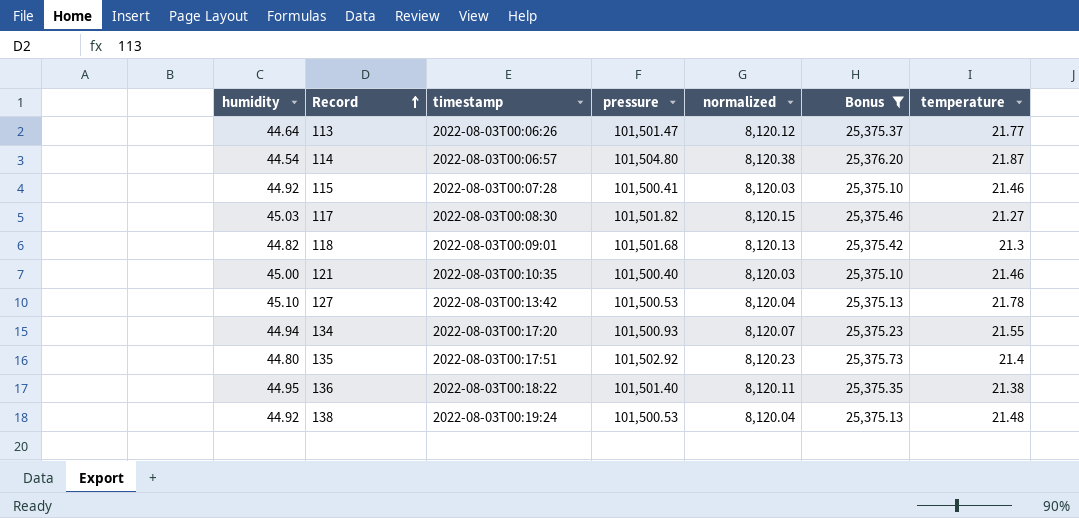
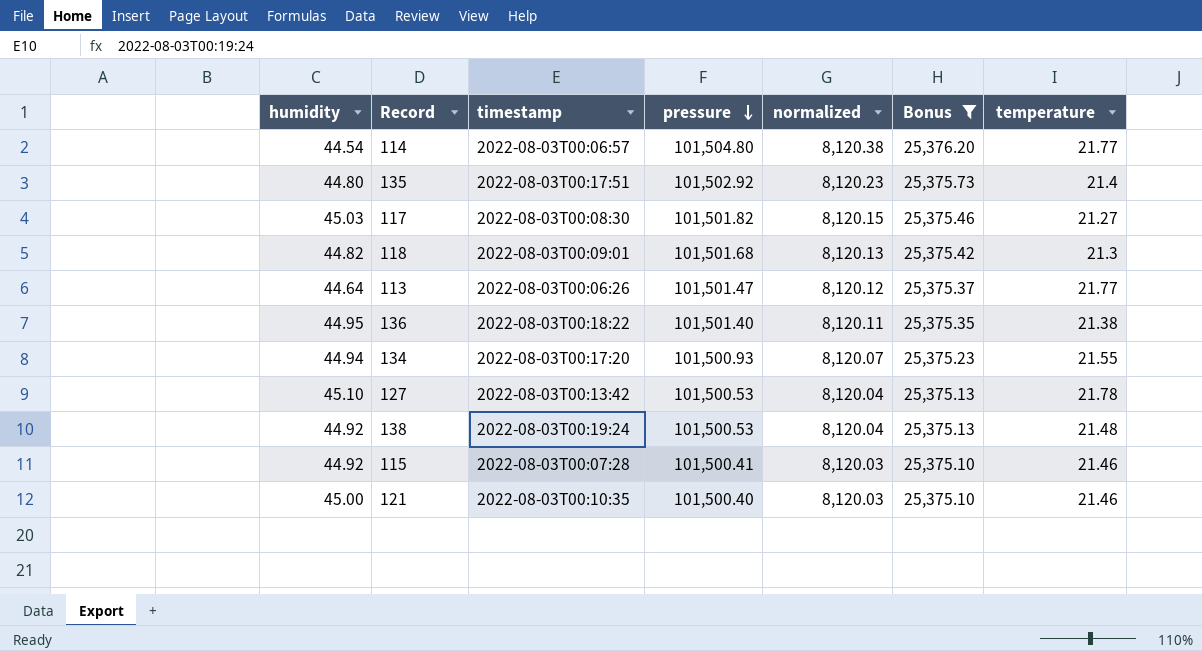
row order: Record ascending -> pressure descending
114 | temperature: 21.87 -> 21.77

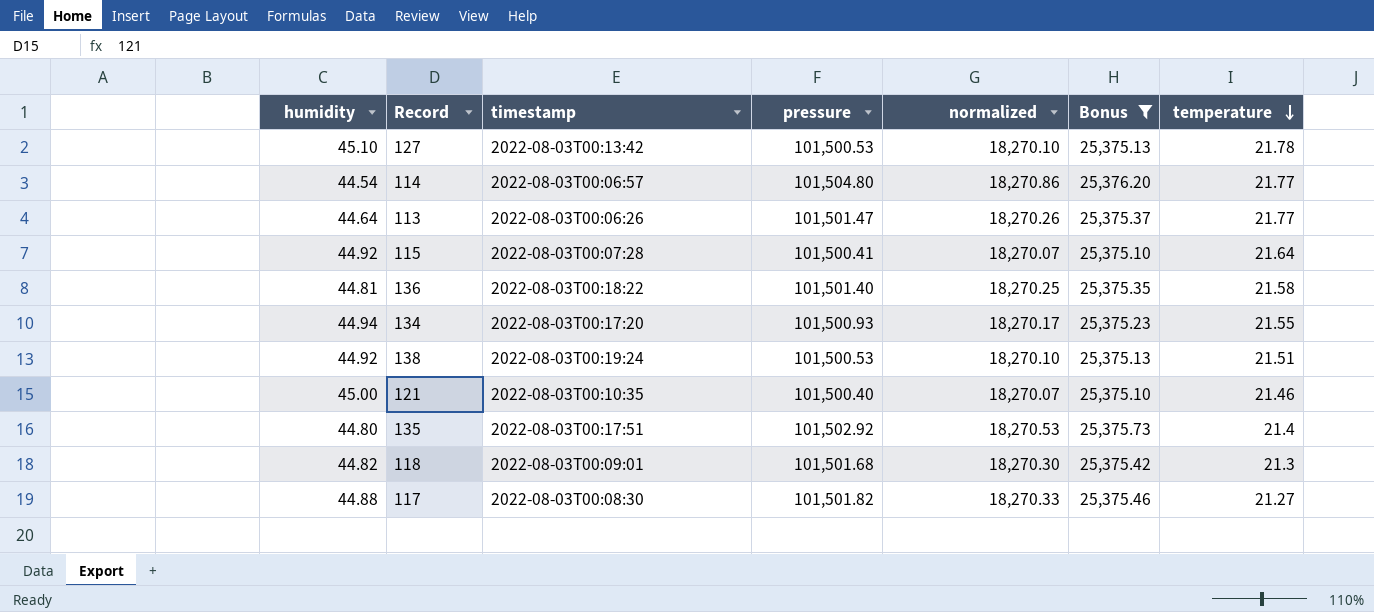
row order: pressure descending -> temperature descending
column normalized | formula: [pressure] * 0.08 -> [pressure] * 0.18
115 | temperature: 21.46 -> 21.64
136 | humidity: 44.95 -> 44.81
136 | temperature: 21.38 -> 21.58
138 | temperature: 21.48 -> 21.51
117 | humidity: 45.03 -> 44.88

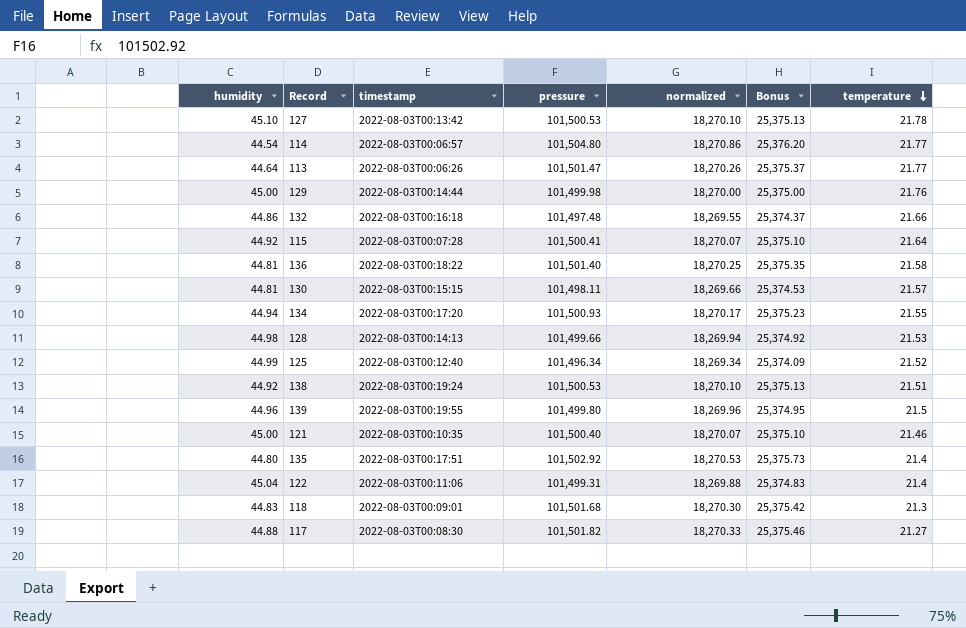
filter: Bonus >= 25,375.10 -> none
118 | humidity: 44.82 -> 44.83

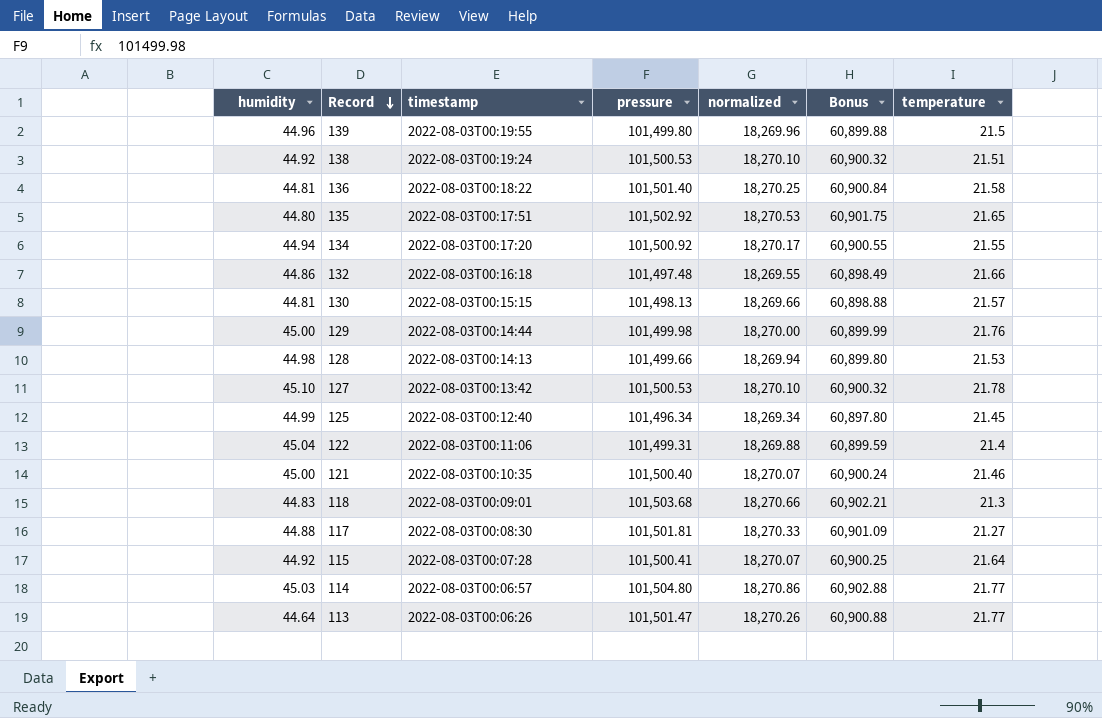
row order: temperature descending -> Record descending
column Bonus | formula: [pressure] * 0.25 -> [pressure] * 0.6
135 | temperature: 21.4 -> 21.65
134 | pressure: 101,500.93 -> 101,500.92
130 | pressure: 101,498.11 -> 101,498.13
125 | temperature: 21.52 -> 21.45
118 | pressure: 101,501.68 -> 101,503.68
118 | normalized: 18,270.30 -> 18,270.66
117 | pressure: 101,501.82 -> 101,501.81
114 | humidity: 44.54 -> 45.03

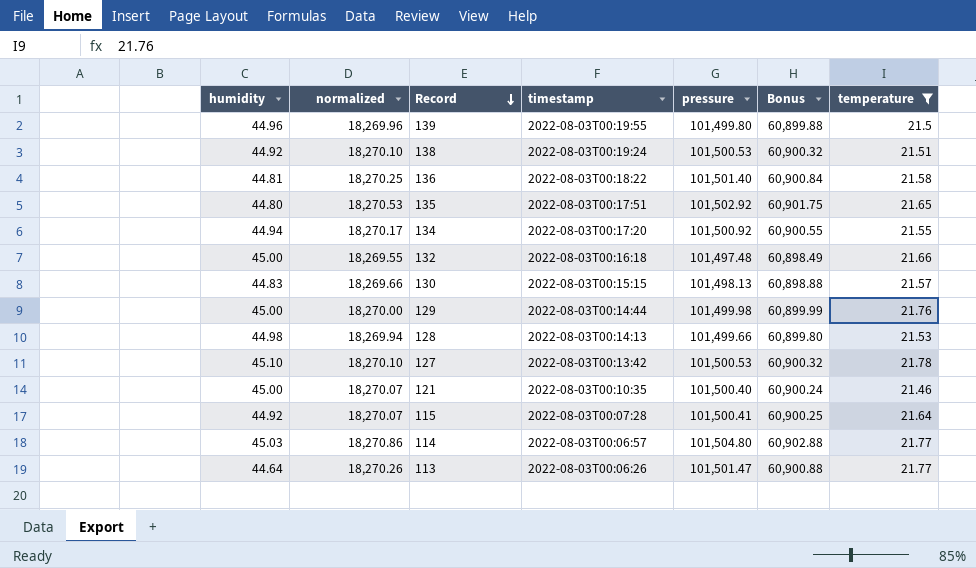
filter: none -> temperature >= 21.46
column normalized | position: 5 -> 2
132 | humidity: 44.86 -> 45.00
130 | humidity: 44.81 -> 44.83

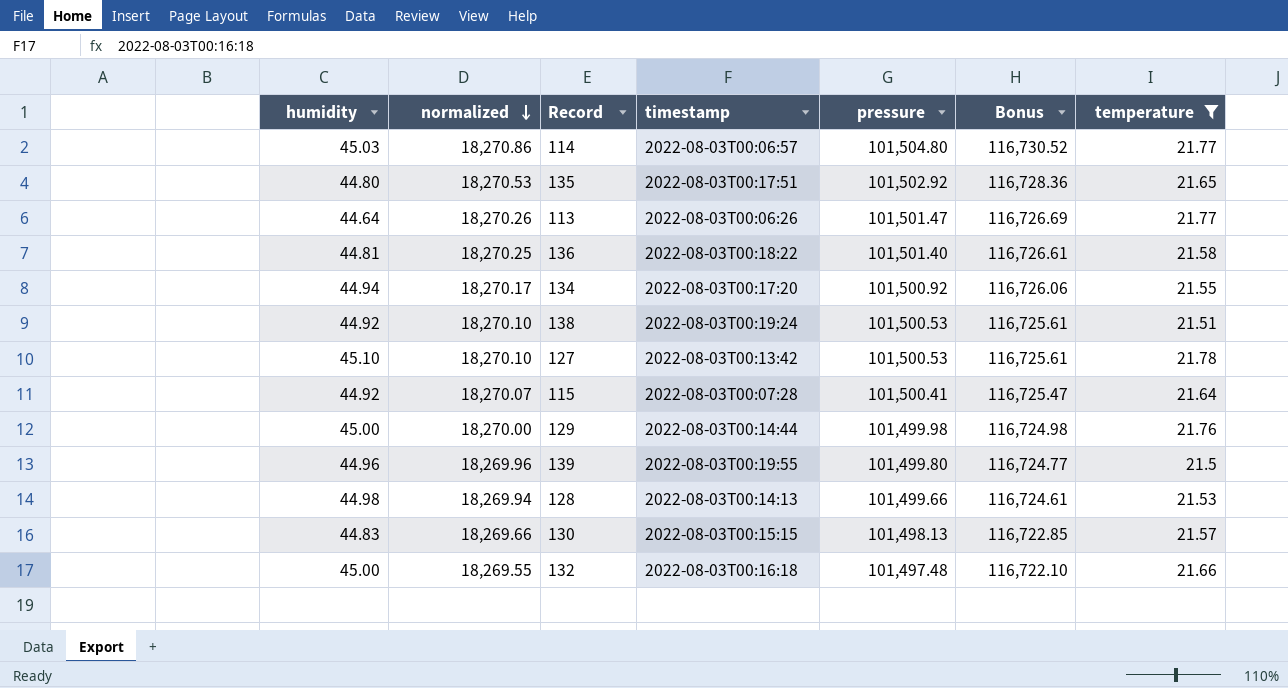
row order: Record descending -> normalized descending
column Bonus | formula: [pressure] * 0.6 -> [pressure] * 1.15
row 121: 45.00 | 18,270.07 | 2022-08-03T00:10:35 | 101,500.40 | 60,900.24 | 21.46 -> none

